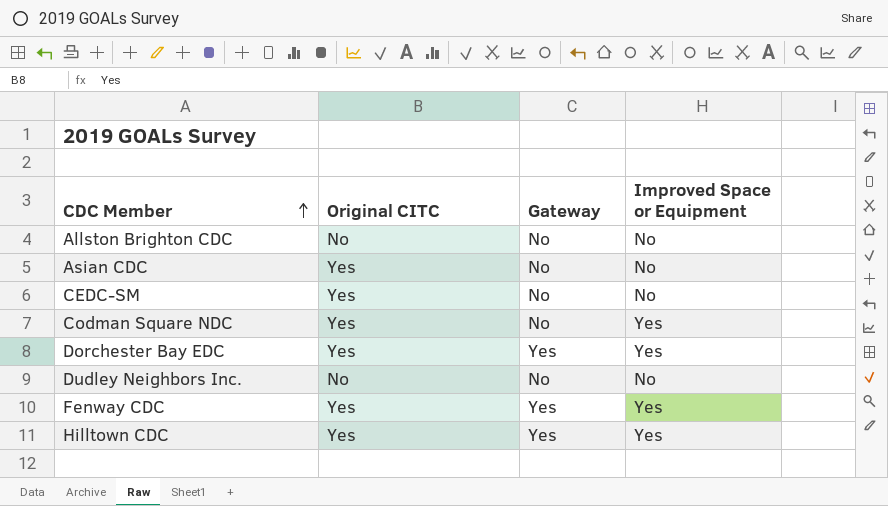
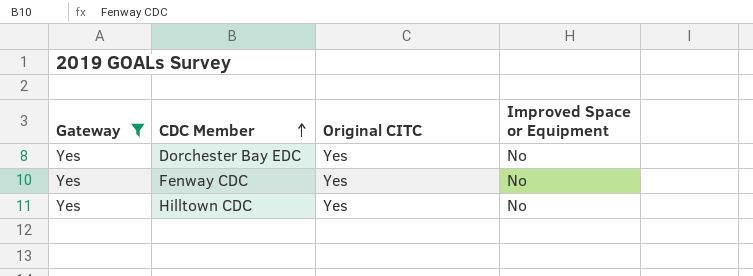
filter: none -> Gateway = Yes
column Gateway | position: 3 -> 1
Dorchester Bay EDC | Improved Space or Equipment: Yes -> No
Fenway CDC | Improved Space or Equipment: Yes -> No
Hilltown CDC | Improved Space or Equipment: Yes -> No

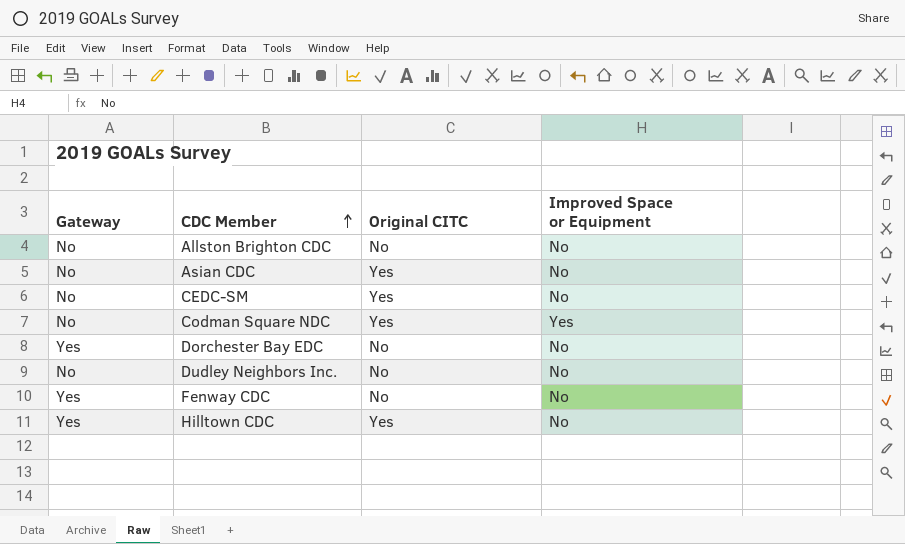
filter: Gateway = Yes -> none
Dorchester Bay EDC | Original CITC: Yes -> No
Fenway CDC | Original CITC: Yes -> No

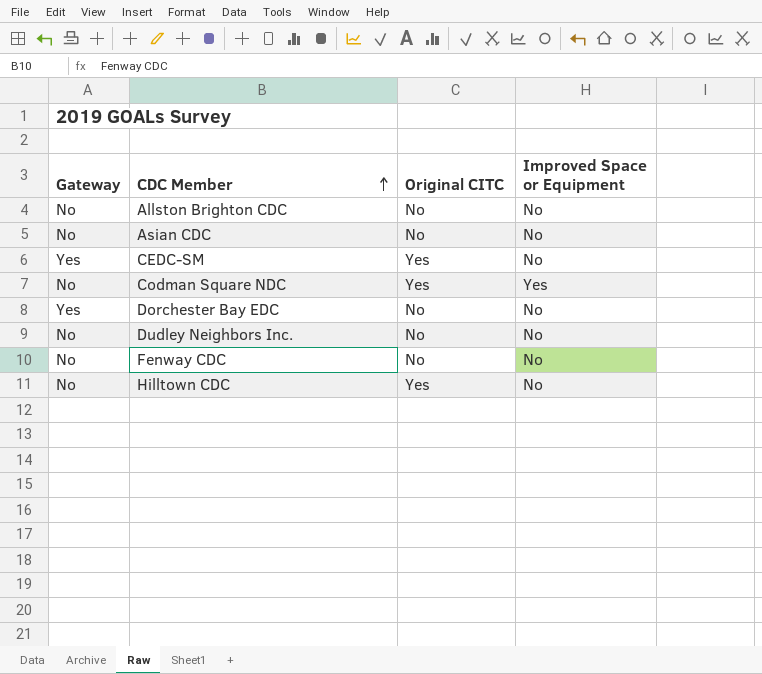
Asian CDC | Original CITC: Yes -> No
CEDC-SM | Gateway: No -> Yes
Fenway CDC | Gateway: Yes -> No
Hilltown CDC | Gateway: Yes -> No

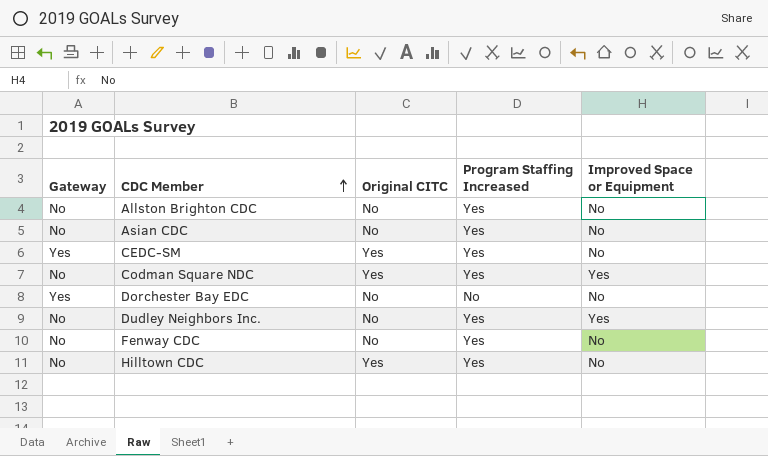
column Program Staffing Increased | position: none -> 4
Dudley Neighbors Inc. | Improved Space or Equipment: No -> Yes

